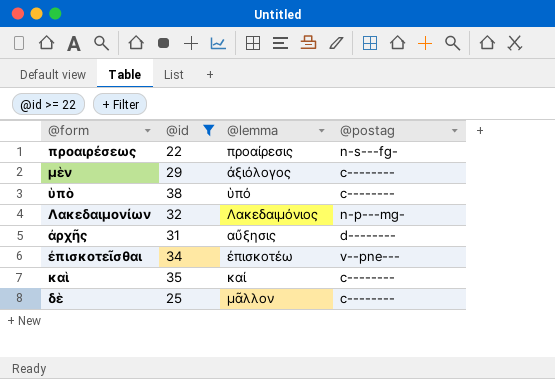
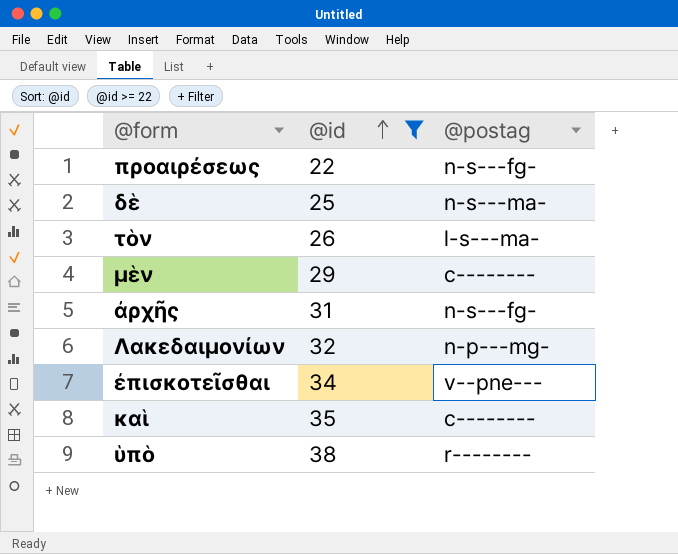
row order: none -> @id ascending
column @lemma | position: 3 -> none
δὲ | @postag: c-------- -> n-s---ma-
row τὸν: none -> 26 | l-s---ma-
ἀρχῆς | @postag: d-------- -> n-s---fg-
ὑπὸ | @postag: c-------- -> r--------

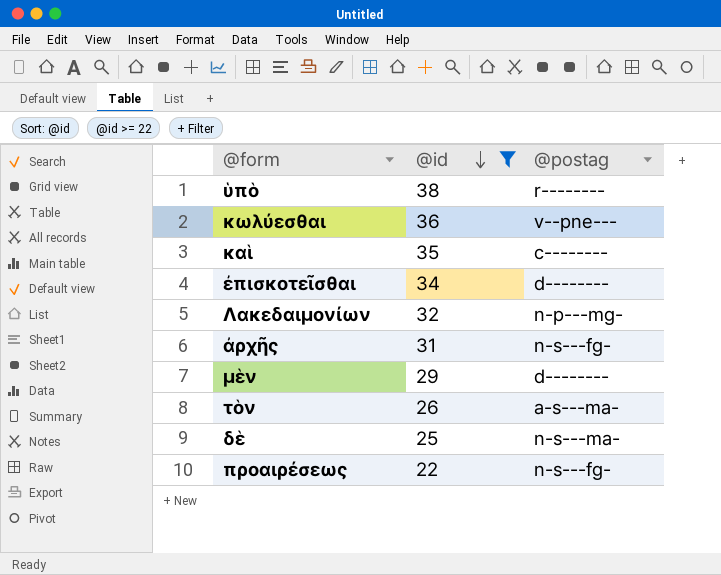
row order: @id ascending -> @id descending
row κωλύεσθαι: none -> 36 | v--pne---
ἐπισκοτεῖσθαι | @postag: v--pne--- -> d--------
μὲν | @postag: c-------- -> d--------
τὸν | @postag: l-s---ma- -> a-s---ma-

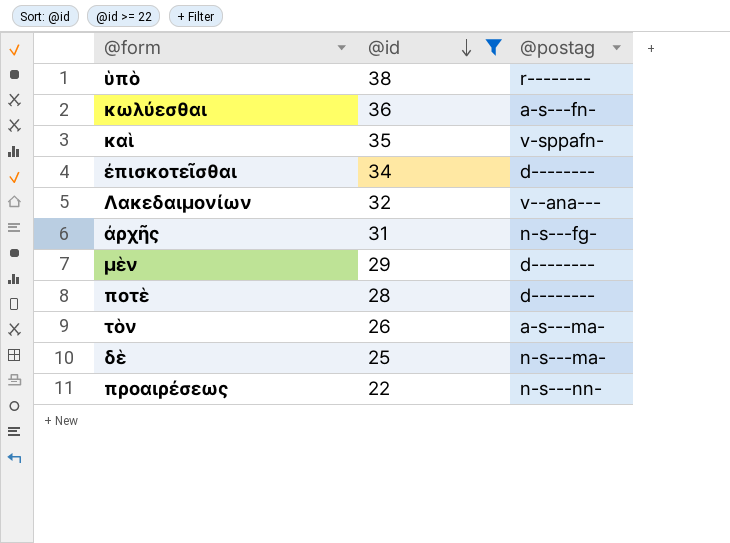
κωλύεσθαι | @postag: v--pne--- -> a-s---fn-
καὶ | @postag: c-------- -> v-sppafn-
Λακεδαιμονίων | @postag: n-p---mg- -> v--ana---
row ποτὲ: none -> 28 | d--------
προαιρέσεως | @postag: n-s---fg- -> n-s---nn-

